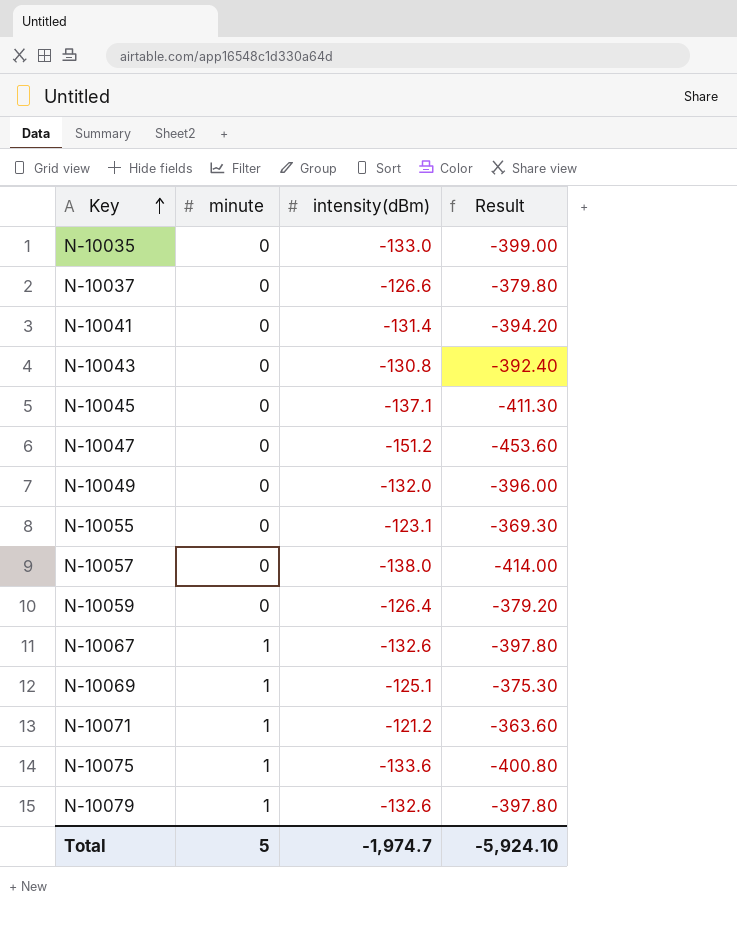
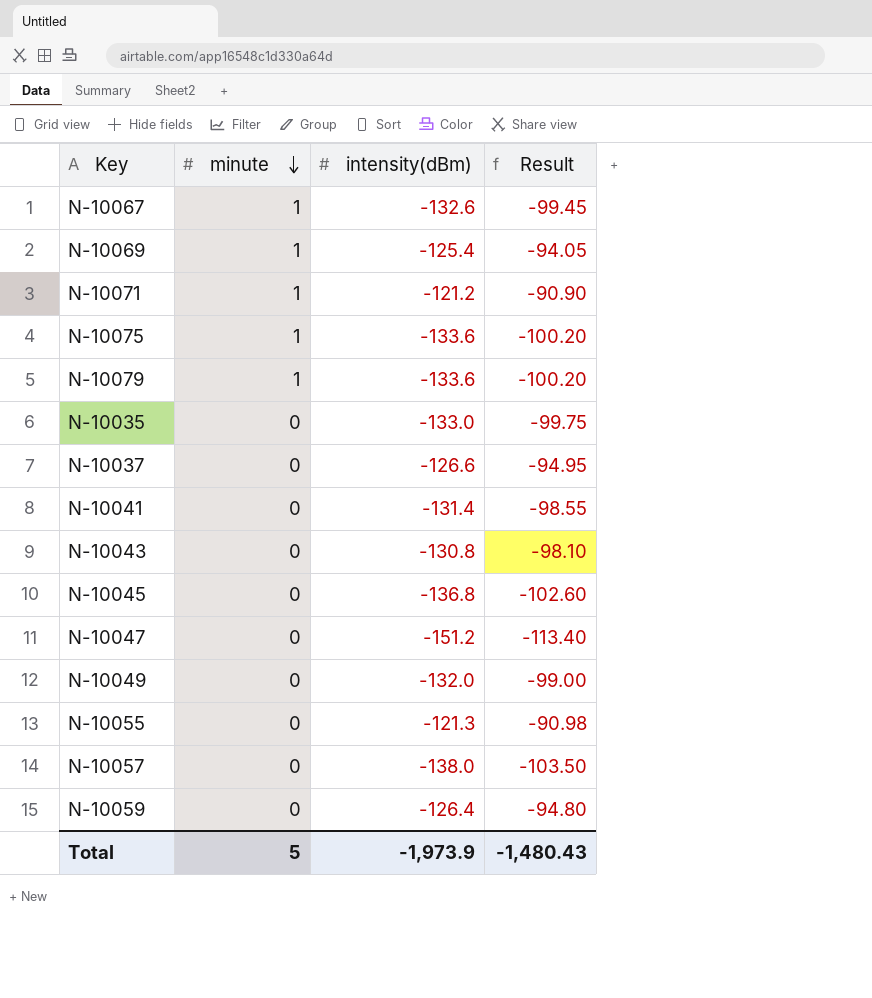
row order: Key ascending -> minute descending
column Result | formula: [intensity(dBm)] * 3 -> [intensity(dBm)] * 0.75
N-10069 | intensity(dBm): -125.1 -> -125.4
N-10079 | intensity(dBm): -132.6 -> -133.6
N-10045 | intensity(dBm): -137.1 -> -136.8
N-10055 | intensity(dBm): -123.1 -> -121.3
Total | intensity(dBm): -1,974.7 -> -1,973.9
Total | Result: -5,924.10 -> -1,480.43

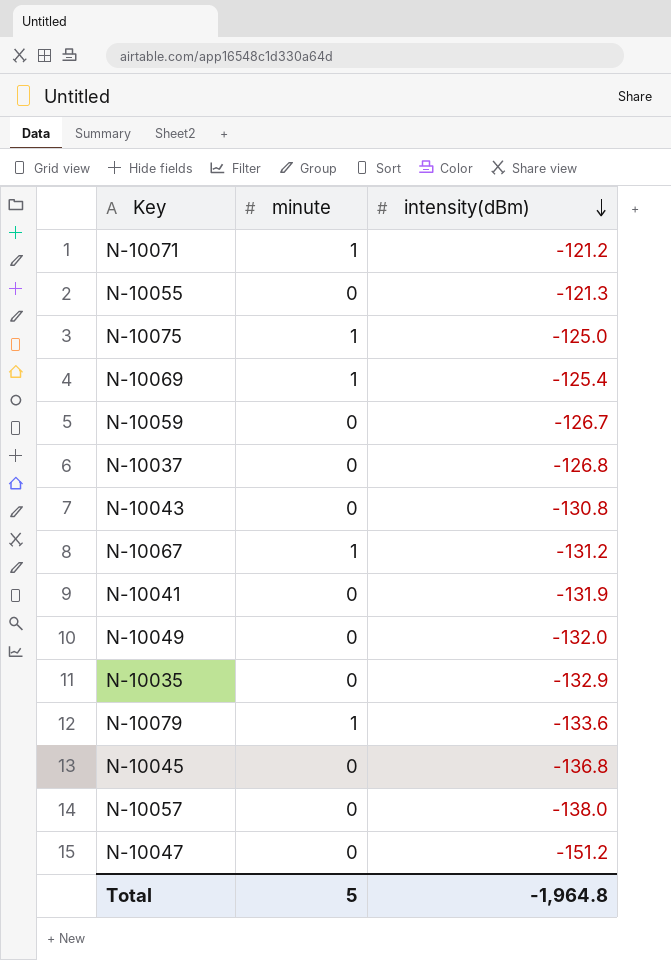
row order: minute descending -> intensity(dBm) descending
column Result | formula: [intensity(dBm)] * 0.75 -> none
N-10075 | intensity(dBm): -133.6 -> -125.0
N-10059 | intensity(dBm): -126.4 -> -126.7
N-10037 | intensity(dBm): -126.6 -> -126.8
N-10067 | intensity(dBm): -132.6 -> -131.2
N-10041 | intensity(dBm): -131.4 -> -131.9
N-10035 | intensity(dBm): -133.0 -> -132.9
Total | intensity(dBm): -1,973.9 -> -1,964.8

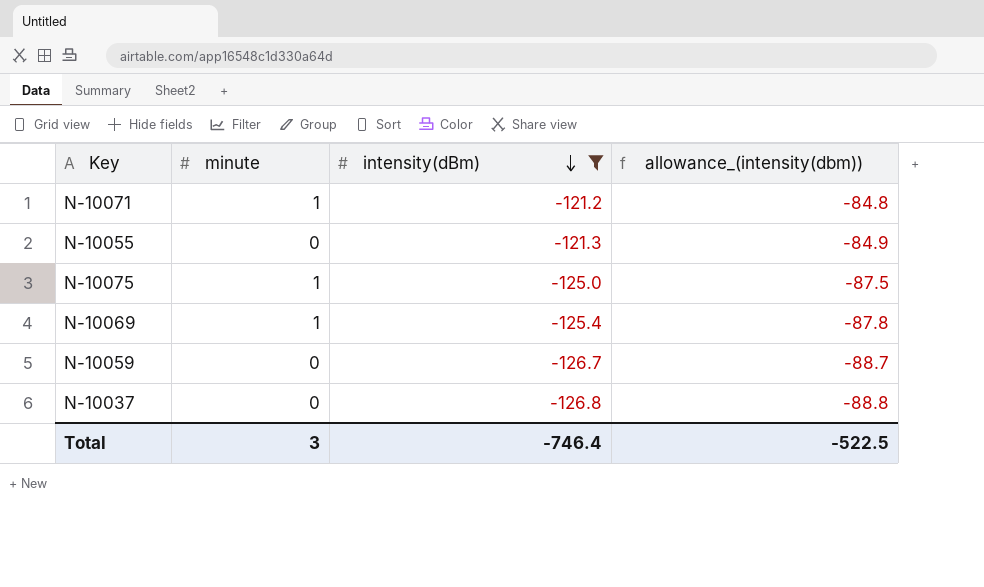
filter: none -> intensity(dBm) >= -126.8
column allowance_(intensity(dbm)) | formula: none -> [intensity(dBm)] * 0.7
Total | minute: 5 -> 3
Total | intensity(dBm): -1,964.8 -> -746.4

